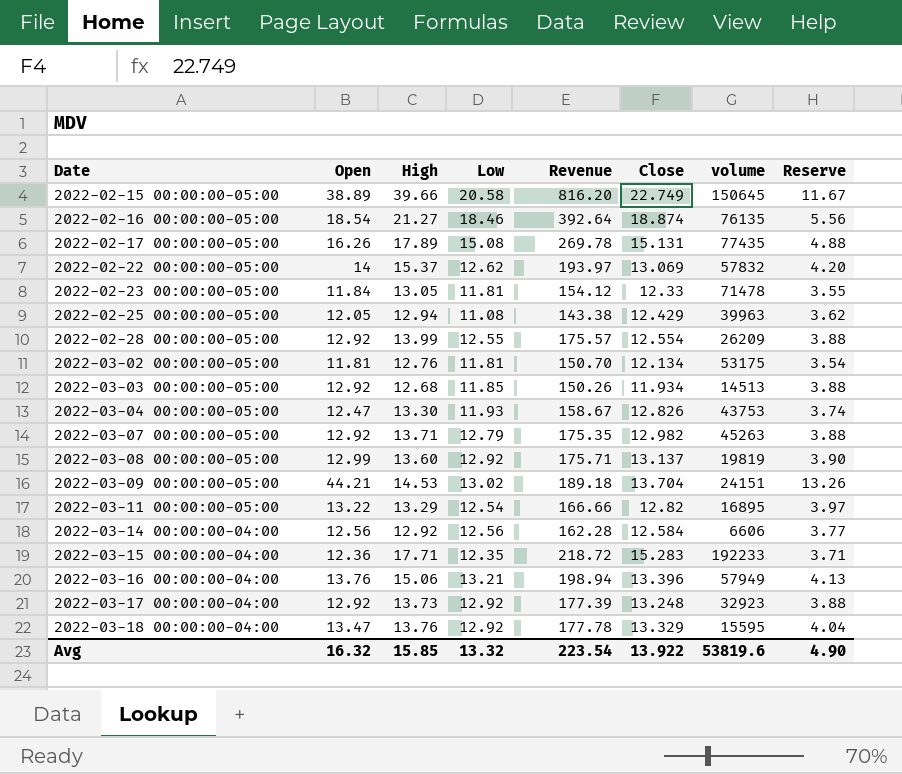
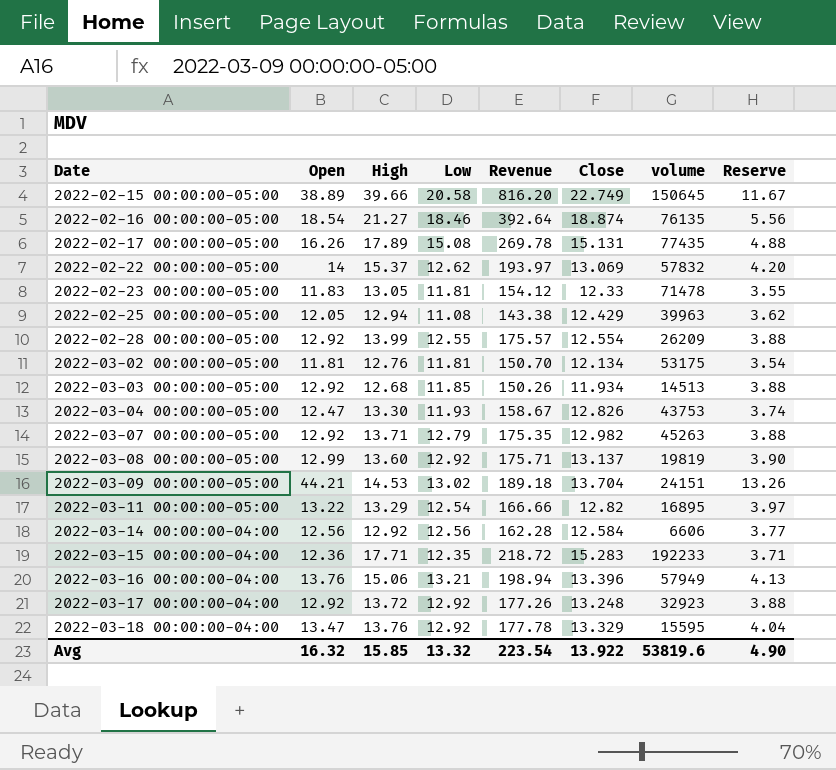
2022-02-23 00:00:00-05:00 | Open: 11.84 -> 11.83
2022-03-17 00:00:00-04:00 | High: 13.73 -> 13.72
2022-03-17 00:00:00-04:00 | Revenue: 177.39 -> 177.26

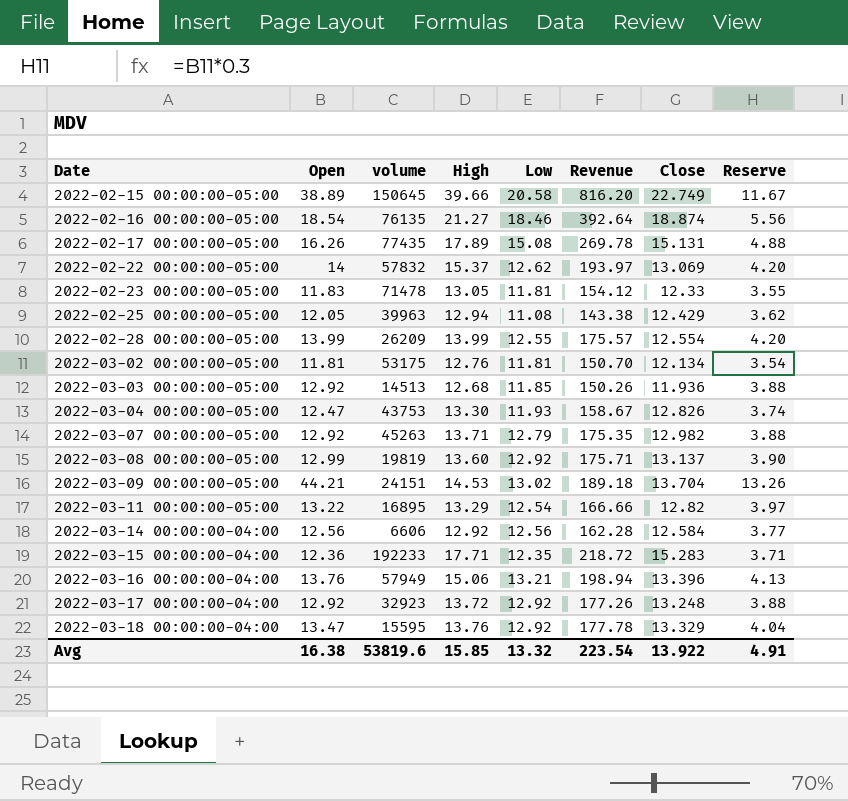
column volume | position: 7 -> 3
2022-02-28 00:00:00-05:00 | Open: 12.92 -> 13.99
2022-02-28 00:00:00-05:00 | Reserve: 3.88 -> 4.20
2022-03-03 00:00:00-05:00 | Close: 11.934 -> 11.936
Avg | Open: 16.32 -> 16.38
Avg | Reserve: 4.90 -> 4.91

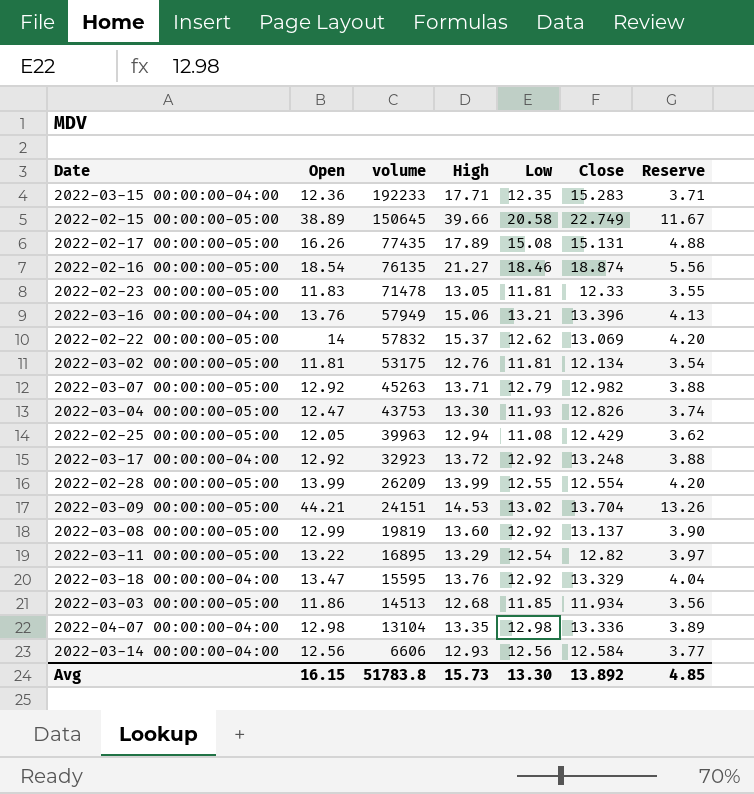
row order: Date ascending -> volume descending
column Revenue | formula: [High] * [Low] -> none
2022-03-03 00:00:00-05:00 | Open: 12.92 -> 11.86
2022-03-03 00:00:00-05:00 | Close: 11.936 -> 11.934
2022-03-03 00:00:00-05:00 | Reserve: 3.88 -> 3.56
row 2022-04-07 00:00:00-04:00: none -> 12.98 | 13104 | 13.35 | 12.98 | 13.336 | 3.89
2022-03-14 00:00:00-04:00 | High: 12.92 -> 12.93
Avg | Open: 16.38 -> 16.15
Avg | volume: 53819.6 -> 51783.8
Avg | High: 15.85 -> 15.73
Avg | Low: 13.32 -> 13.30
Avg | Close: 13.922 -> 13.892
Avg | Reserve: 4.91 -> 4.85

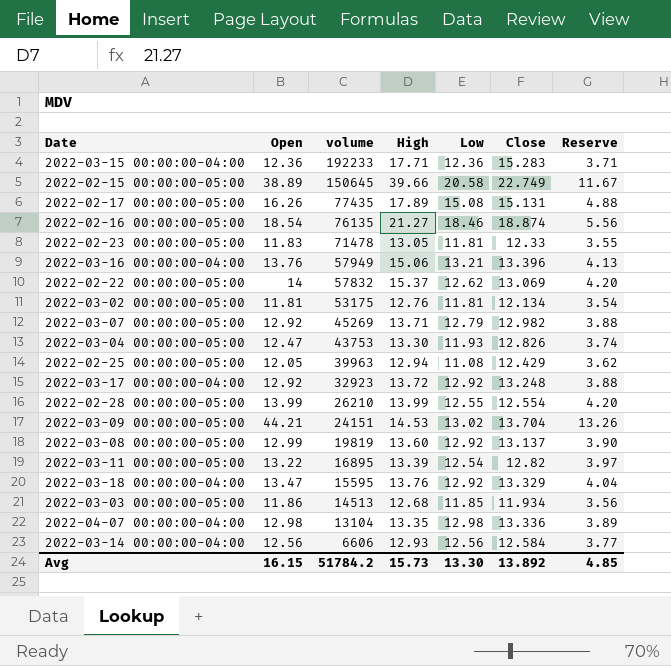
2022-03-15 00:00:00-04:00 | Low: 12.35 -> 12.36
2022-03-07 00:00:00-05:00 | volume: 45263 -> 45269
2022-02-28 00:00:00-05:00 | volume: 26209 -> 26210
2022-03-11 00:00:00-05:00 | High: 13.29 -> 13.39
Avg | volume: 51783.8 -> 51784.2

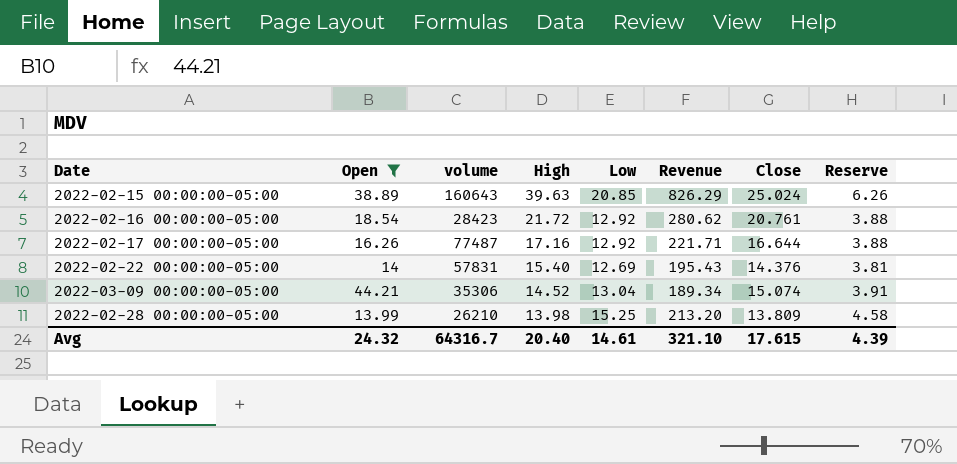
filter: none -> Open >= 13.99
row order: volume descending -> High descending
column Revenue | formula: none -> [High] * [Low]
column Reserve | formula: [Open] * 0.3 -> [Low] * 0.3
2022-02-15 00:00:00-05:00 | volume: 150645 -> 160643
2022-02-15 00:00:00-05:00 | High: 39.66 -> 39.63
2022-02-15 00:00:00-05:00 | Low: 20.58 -> 20.85
2022-02-15 00:00:00-05:00 | Close: 22.749 -> 25.024
2022-02-16 00:00:00-05:00 | volume: 76135 -> 28423
2022-02-16 00:00:00-05:00 | High: 21.27 -> 21.72
2022-02-16 00:00:00-05:00 | Low: 18.46 -> 12.92
2022-02-16 00:00:00-05:00 | Close: 18.874 -> 20.761
2022-02-17 00:00:00-05:00 | volume: 77435 -> 77487
2022-02-17 00:00:00-05:00 | High: 17.89 -> 17.16
2022-02-17 00:00:00-05:00 | Low: 15.08 -> 12.92
2022-02-17 00:00:00-05:00 | Close: 15.131 -> 16.644
2022-02-22 00:00:00-05:00 | volume: 57832 -> 57831
2022-02-22 00:00:00-05:00 | High: 15.37 -> 15.40
2022-02-22 00:00:00-05:00 | Low: 12.62 -> 12.69
2022-02-22 00:00:00-05:00 | Close: 13.069 -> 14.376
2022-03-09 00:00:00-05:00 | volume: 24151 -> 35306
2022-03-09 00:00:00-05:00 | High: 14.53 -> 14.52
2022-03-09 00:00:00-05:00 | Low: 13.02 -> 13.04
2022-03-09 00:00:00-05:00 | Close: 13.704 -> 15.074
2022-02-28 00:00:00-05:00 | High: 13.99 -> 13.98
2022-02-28 00:00:00-05:00 | Low: 12.55 -> 15.25
2022-02-28 00:00:00-05:00 | Close: 12.554 -> 13.809
Avg | Open: 16.15 -> 24.32
Avg | volume: 51784.2 -> 64316.7
Avg | High: 15.73 -> 20.40
Avg | Low: 13.30 -> 14.61
Avg | Close: 13.892 -> 17.615
Avg | Reserve: 4.85 -> 4.39

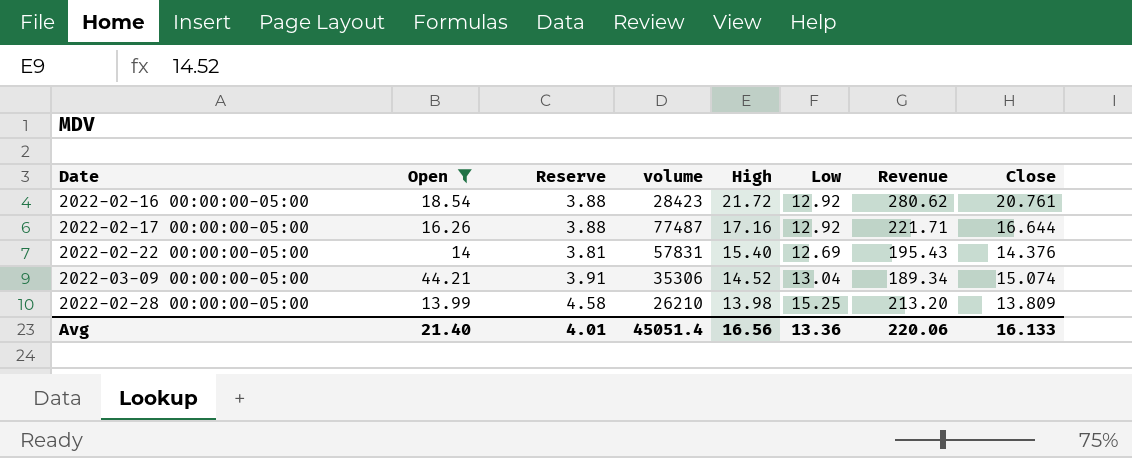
column Reserve | position: 8 -> 3
row 2022-02-15 00:00:00-05:00: 38.89 | 160643 | 39.63 | 20.85 | 826.29 | 25.024 | 6.26 -> none
Avg | Open: 24.32 -> 21.40
Avg | Reserve: 4.39 -> 4.01
Avg | volume: 64316.7 -> 45051.4
Avg | High: 20.40 -> 16.56
Avg | Low: 14.61 -> 13.36
Avg | Revenue: 321.10 -> 220.06
Avg | Close: 17.615 -> 16.133

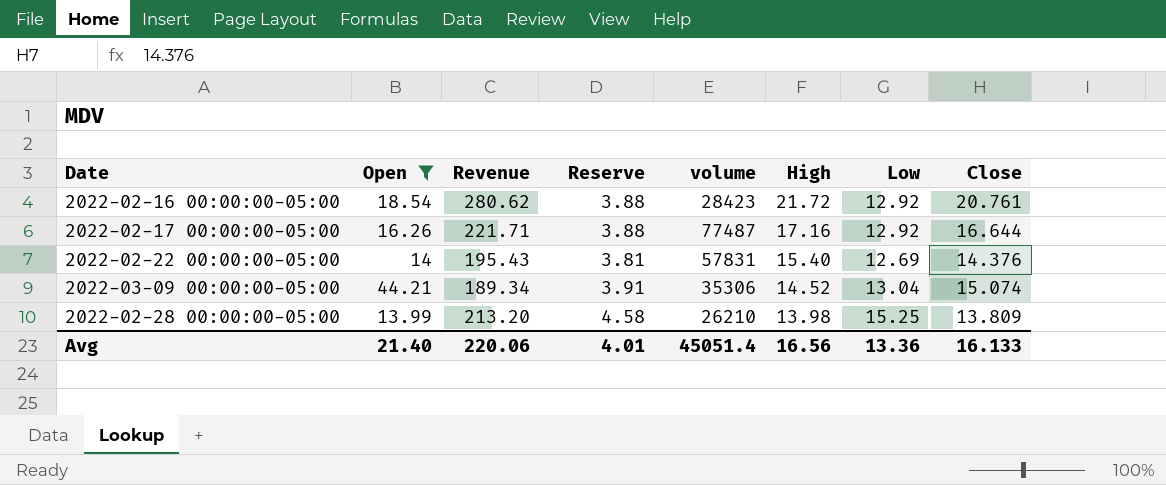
column Revenue | position: 7 -> 3

